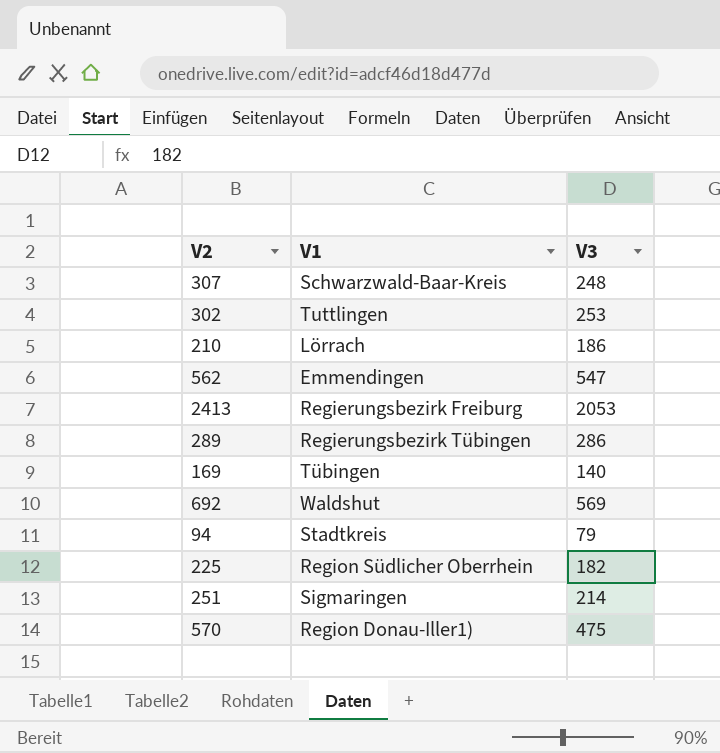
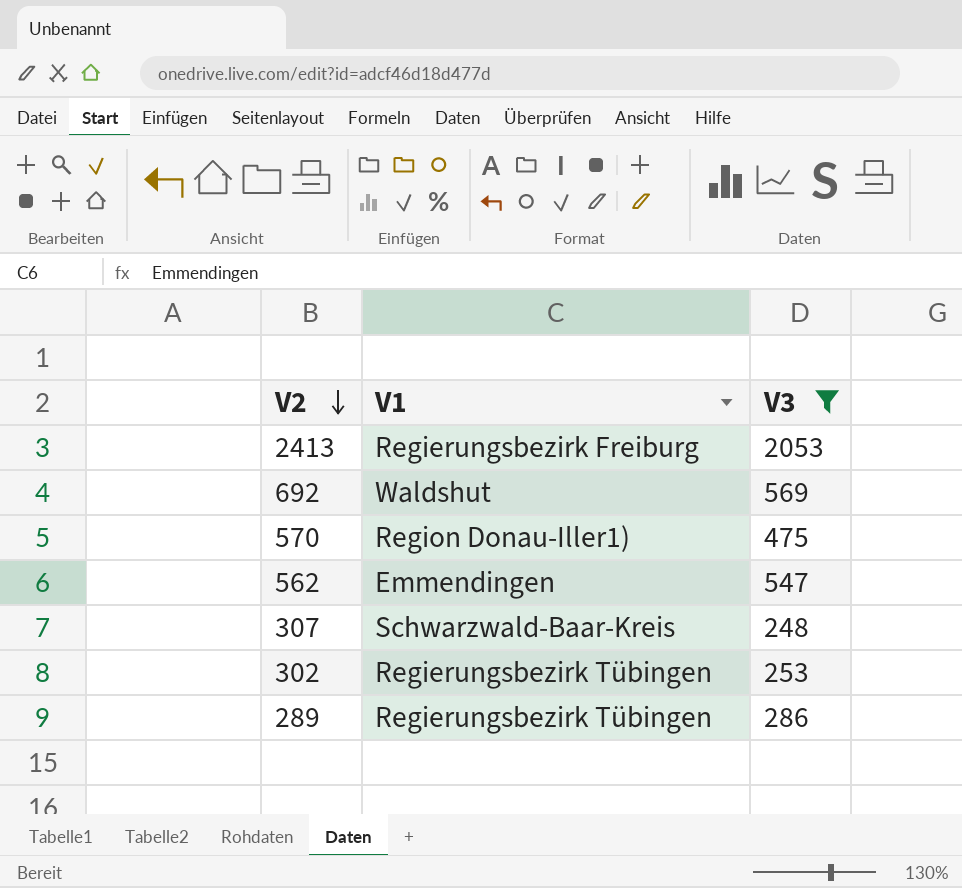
filter: none -> V3 >= 248
row order: none -> V2 descending
302 | V1: Tuttlingen -> Regierungsbezirk Tübingen

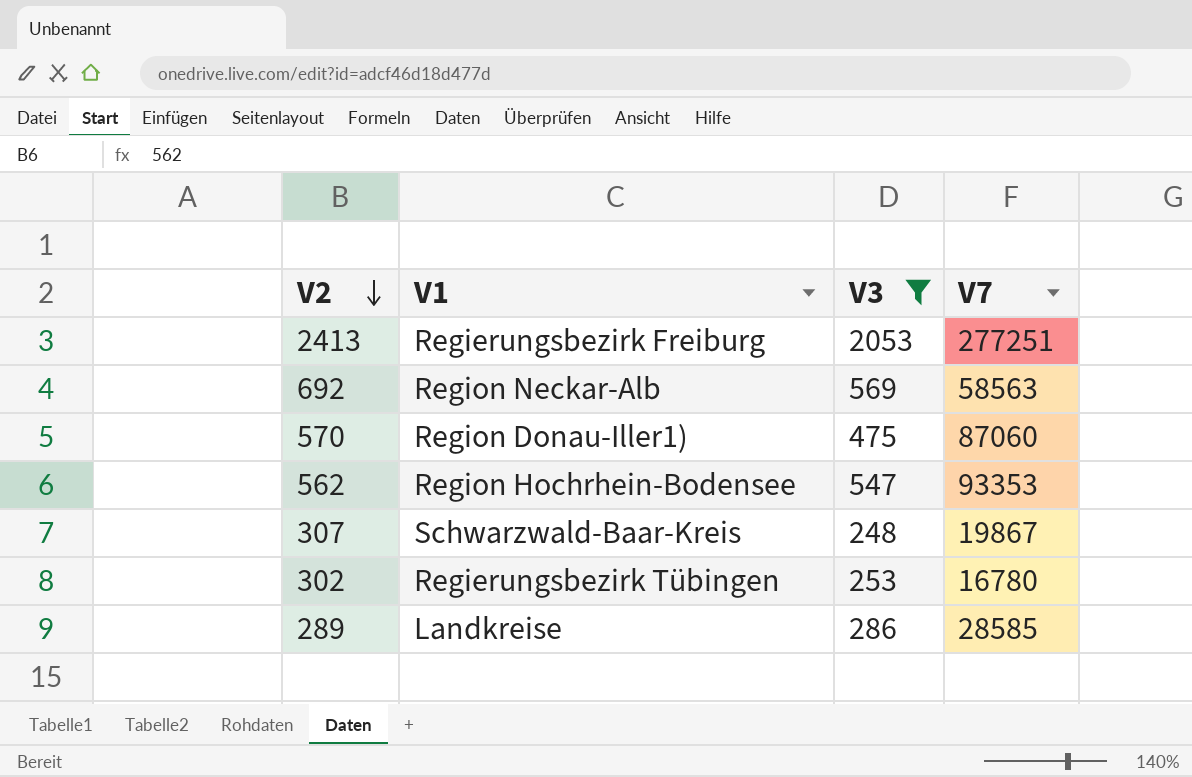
column V7 | position: none -> 4
692 | V1: Waldshut -> Region Neckar-Alb
562 | V1: Emmendingen -> Region Hochrhein-Bodensee
289 | V1: Regierungsbezirk Tübingen -> Landkreise

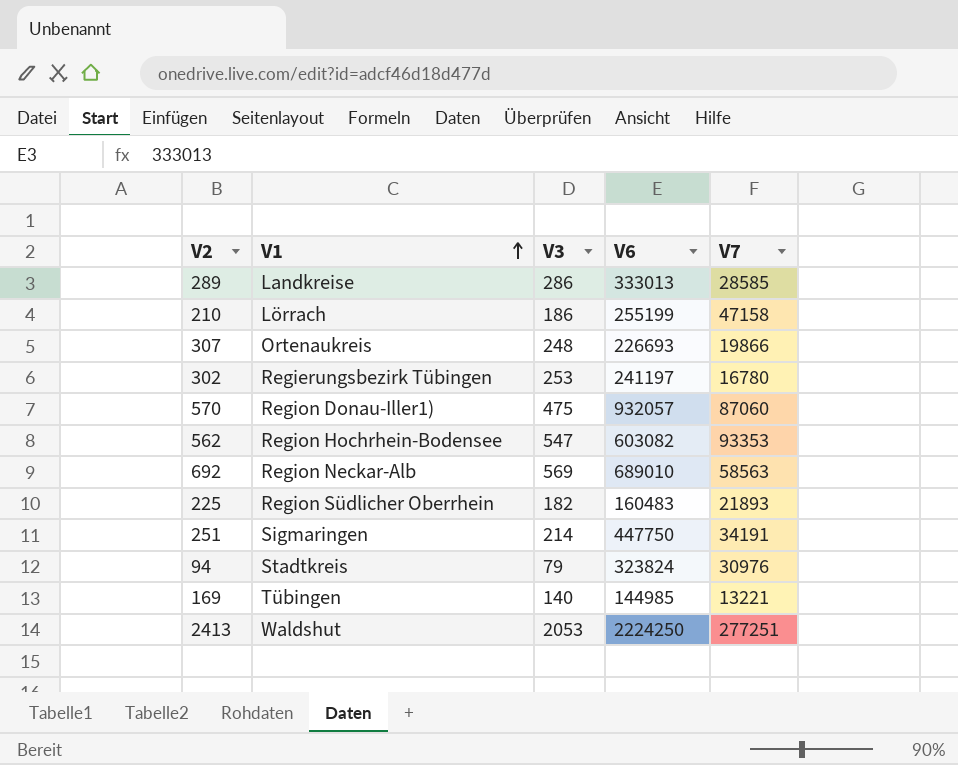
filter: V3 >= 248 -> none
row order: V2 descending -> V1 ascending
column V6 | position: none -> 4
307 | V1: Schwarzwald-Baar-Kreis -> Ortenaukreis
307 | V7: 19867 -> 19866
2413 | V1: Regierungsbezirk Freiburg -> Waldshut

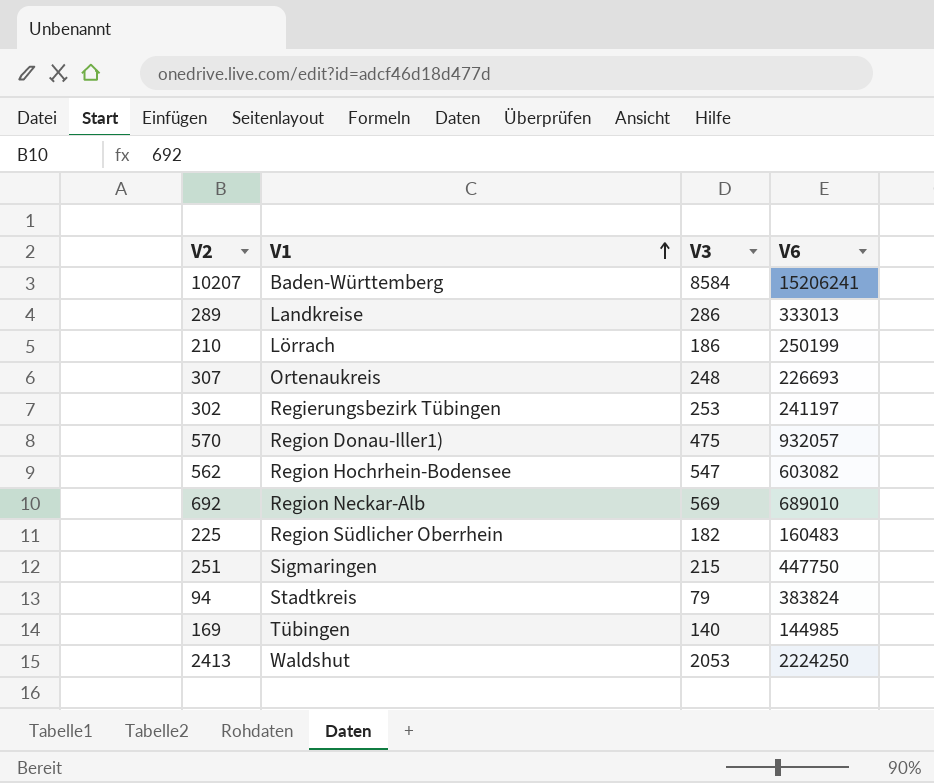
column V7 | position: 5 -> none
row 10207: none -> Baden-Württemberg | 8584 | 15206241
210 | V6: 255199 -> 250199
251 | V3: 214 -> 215
94 | V6: 323824 -> 383824

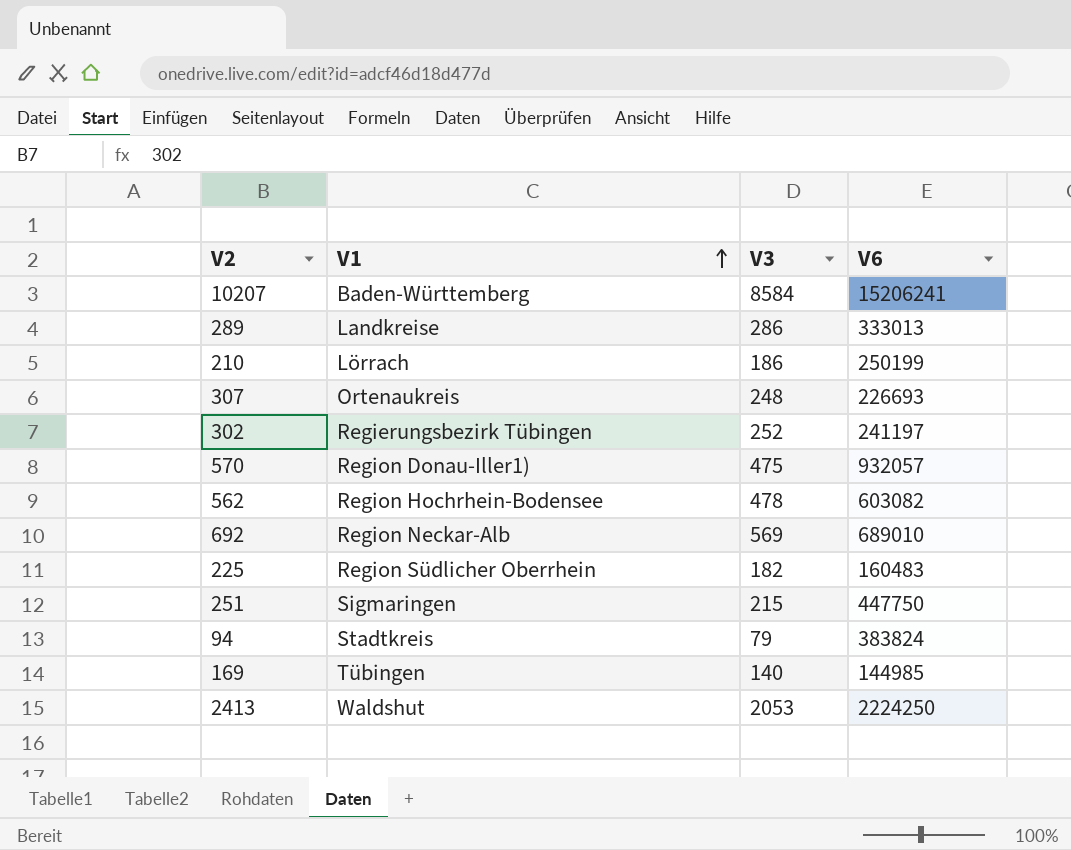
302 | V3: 253 -> 252
562 | V3: 547 -> 478

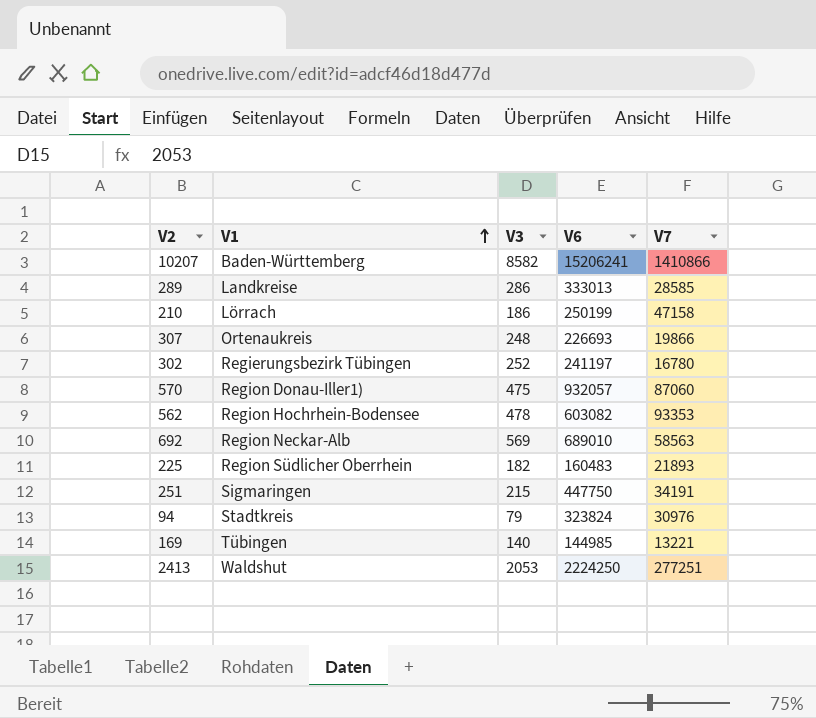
column V7 | position: none -> 5
10207 | V3: 8584 -> 8582
94 | V6: 383824 -> 323824

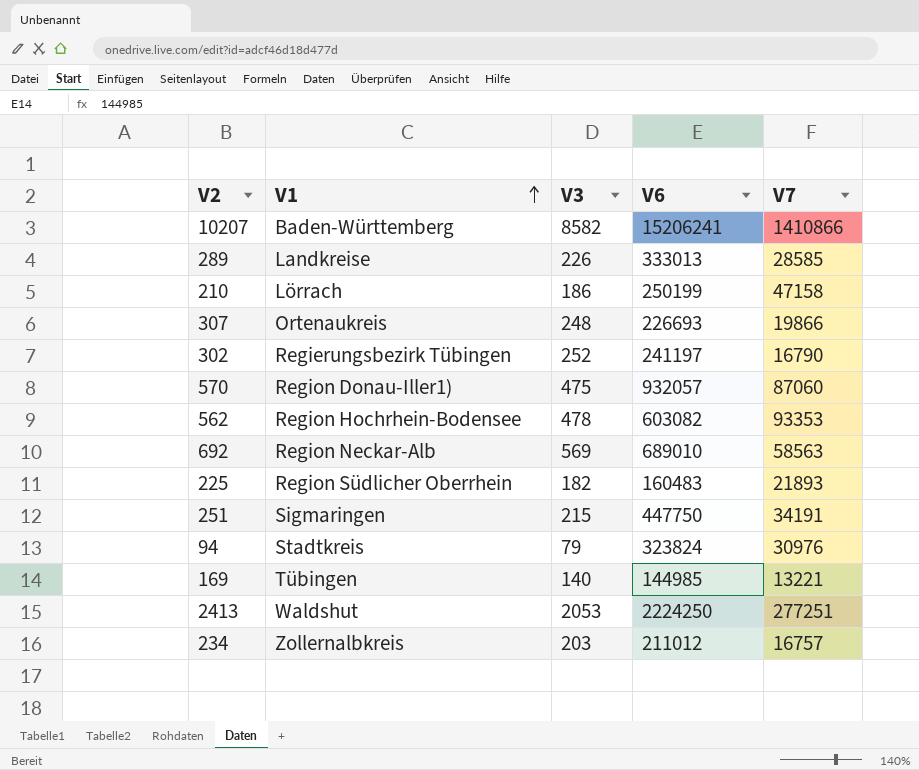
289 | V3: 286 -> 226
302 | V7: 16780 -> 16790
row 234: none -> Zollernalbkreis | 203 | 211012 | 16757

